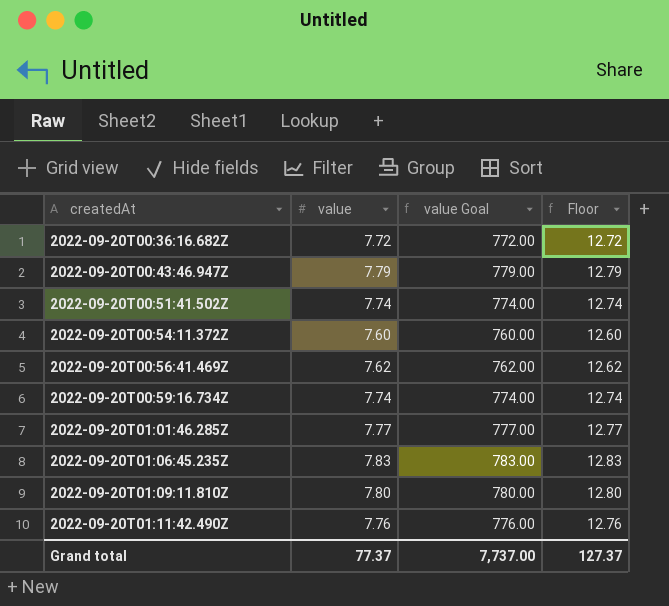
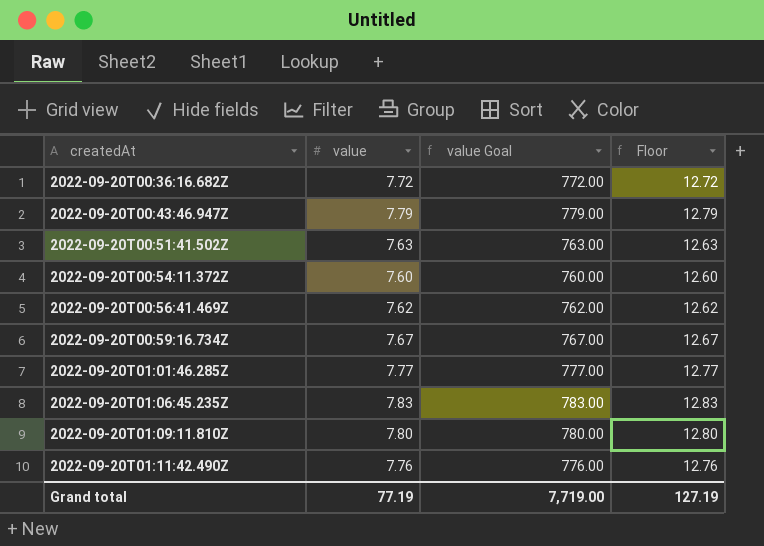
2022-09-20T00:51:41.502Z | value: 7.74 -> 7.63
2022-09-20T00:51:41.502Z | value Goal: 774.00 -> 763.00
2022-09-20T00:51:41.502Z | Floor: 12.74 -> 12.63
2022-09-20T00:59:16.734Z | value: 7.74 -> 7.67
2022-09-20T00:59:16.734Z | value Goal: 774.00 -> 767.00
2022-09-20T00:59:16.734Z | Floor: 12.74 -> 12.67
Grand total | value: 77.37 -> 77.19
Grand total | value Goal: 7,737.00 -> 7,719.00
Grand total | Floor: 127.37 -> 127.19

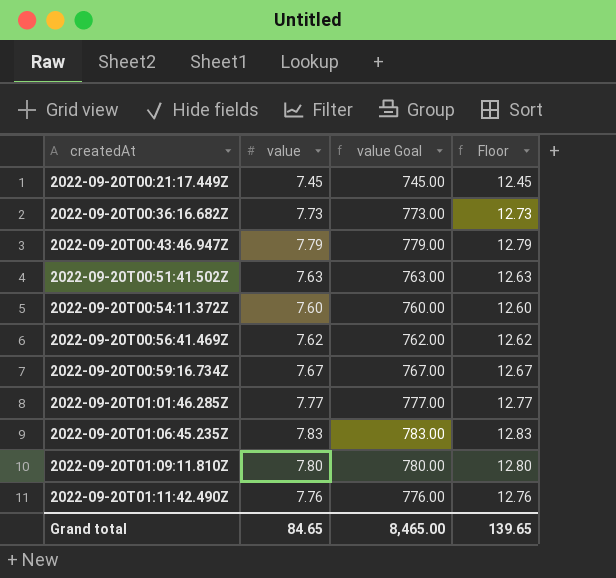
row 2022-09-20T00:21:17.449Z: none -> 7.45 | 745.00 | 12.45
2022-09-20T00:36:16.682Z | value: 7.72 -> 7.73
2022-09-20T00:36:16.682Z | value Goal: 772.00 -> 773.00
2022-09-20T00:36:16.682Z | Floor: 12.72 -> 12.73
Grand total | value: 77.19 -> 84.65
Grand total | value Goal: 7,719.00 -> 8,465.00
Grand total | Floor: 127.19 -> 139.65

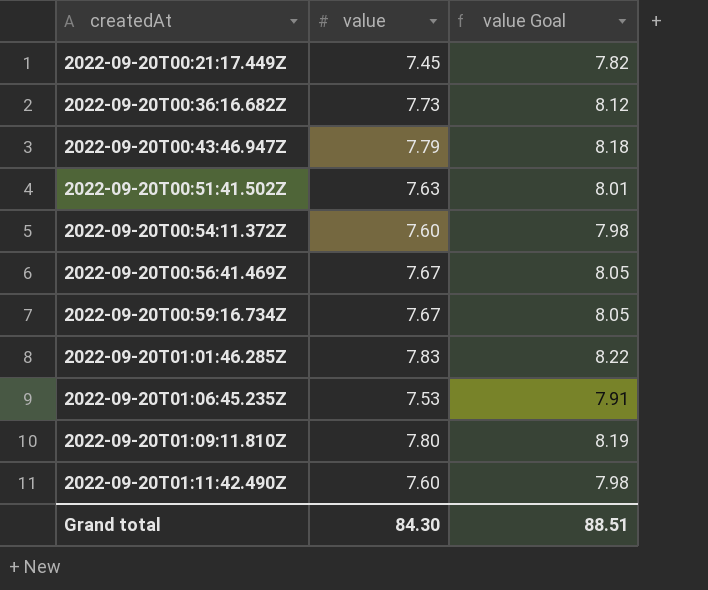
column Floor | formula: [value] + 5 -> none
column value Goal | formula: [value] * 100 -> [value] * 1.05
2022-09-20T00:56:41.469Z | value: 7.62 -> 7.67
2022-09-20T01:01:46.285Z | value: 7.77 -> 7.83
2022-09-20T01:06:45.235Z | value: 7.83 -> 7.53
2022-09-20T01:11:42.490Z | value: 7.76 -> 7.60
Grand total | value: 84.65 -> 84.30
Grand total | value Goal: 8,465.00 -> 88.51

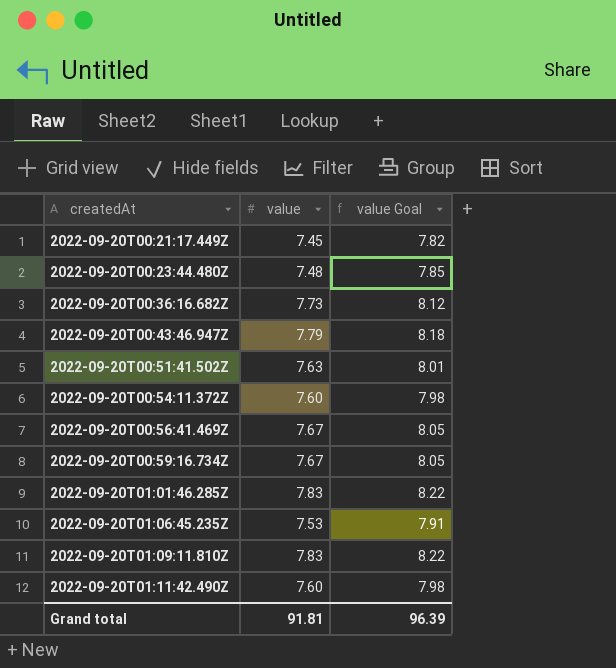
row 2022-09-20T00:23:44.480Z: none -> 7.48 | 7.85
2022-09-20T01:09:11.810Z | value: 7.80 -> 7.83
2022-09-20T01:09:11.810Z | value Goal: 8.19 -> 8.22
Grand total | value: 84.30 -> 91.81
Grand total | value Goal: 88.51 -> 96.39

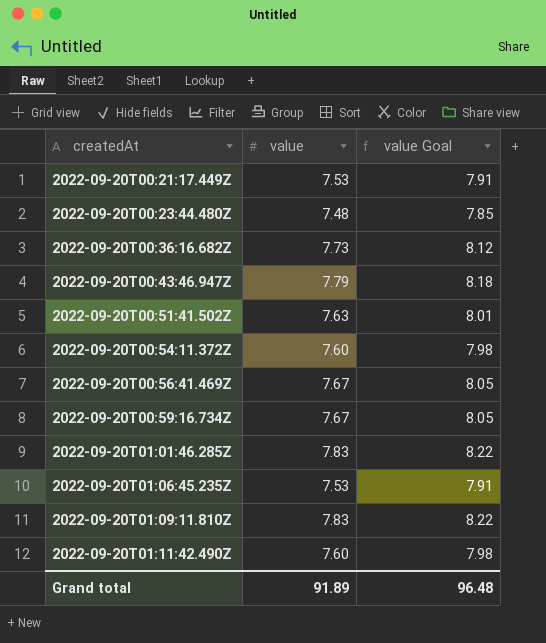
2022-09-20T00:21:17.449Z | value: 7.45 -> 7.53
2022-09-20T00:21:17.449Z | value Goal: 7.82 -> 7.91
Grand total | value: 91.81 -> 91.89
Grand total | value Goal: 96.39 -> 96.48

